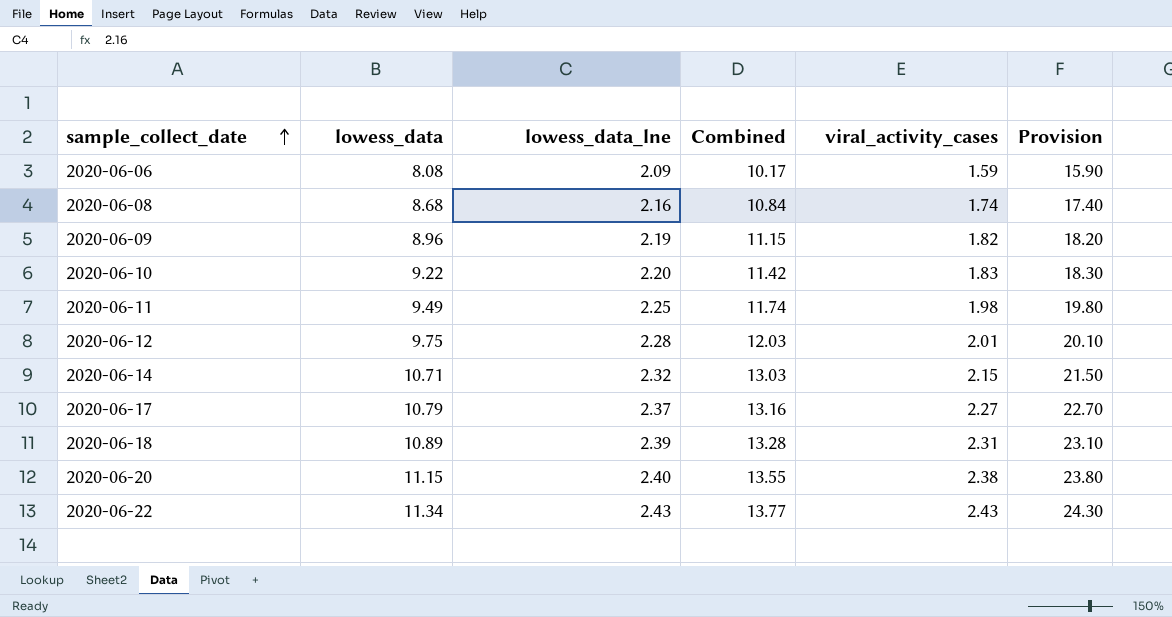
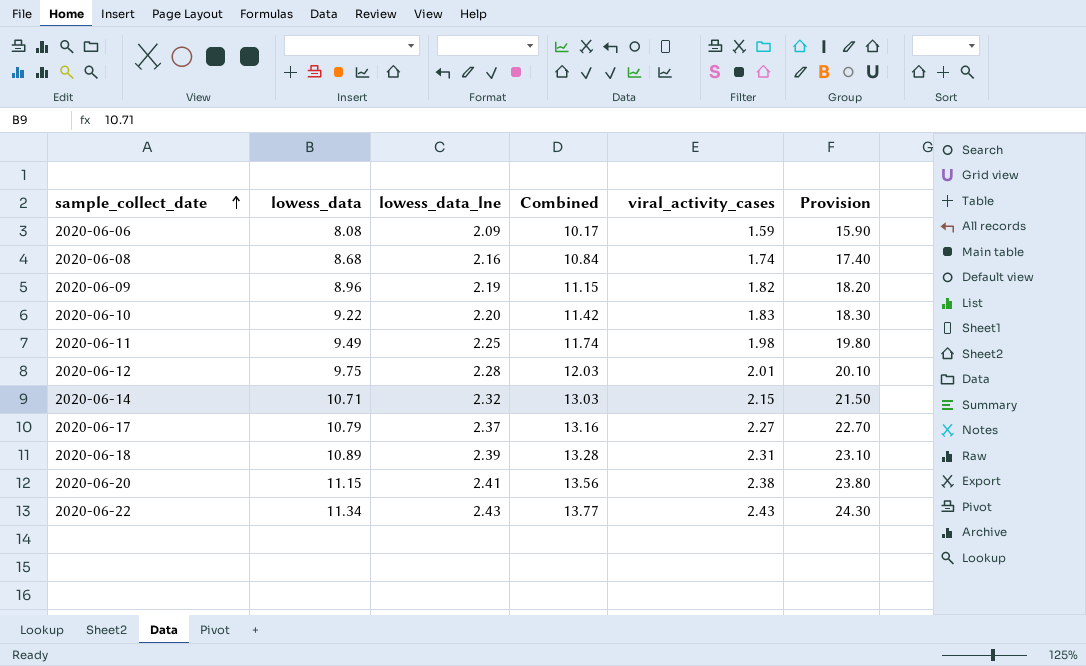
2020-06-20 | lowess_data_lne: 2.40 -> 2.41
2020-06-20 | Combined: 13.55 -> 13.56

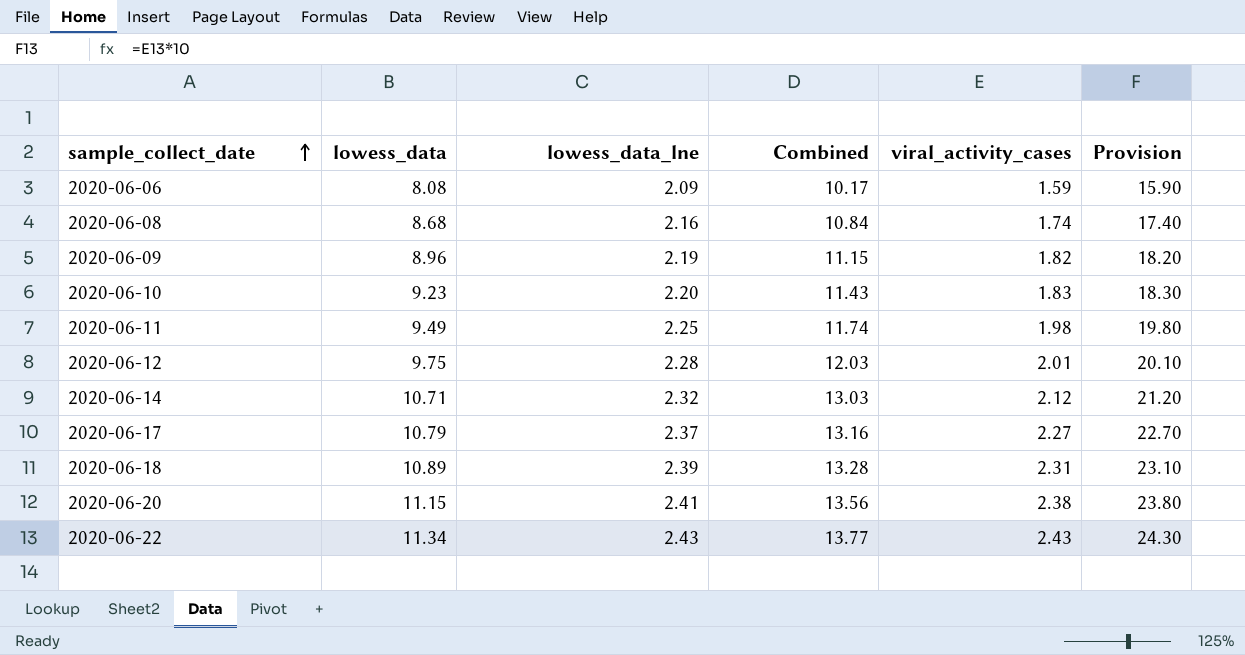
2020-06-10 | lowess_data: 9.22 -> 9.23
2020-06-10 | Combined: 11.42 -> 11.43
2020-06-14 | viral_activity_cases: 2.15 -> 2.12
2020-06-14 | Provision: 21.50 -> 21.20

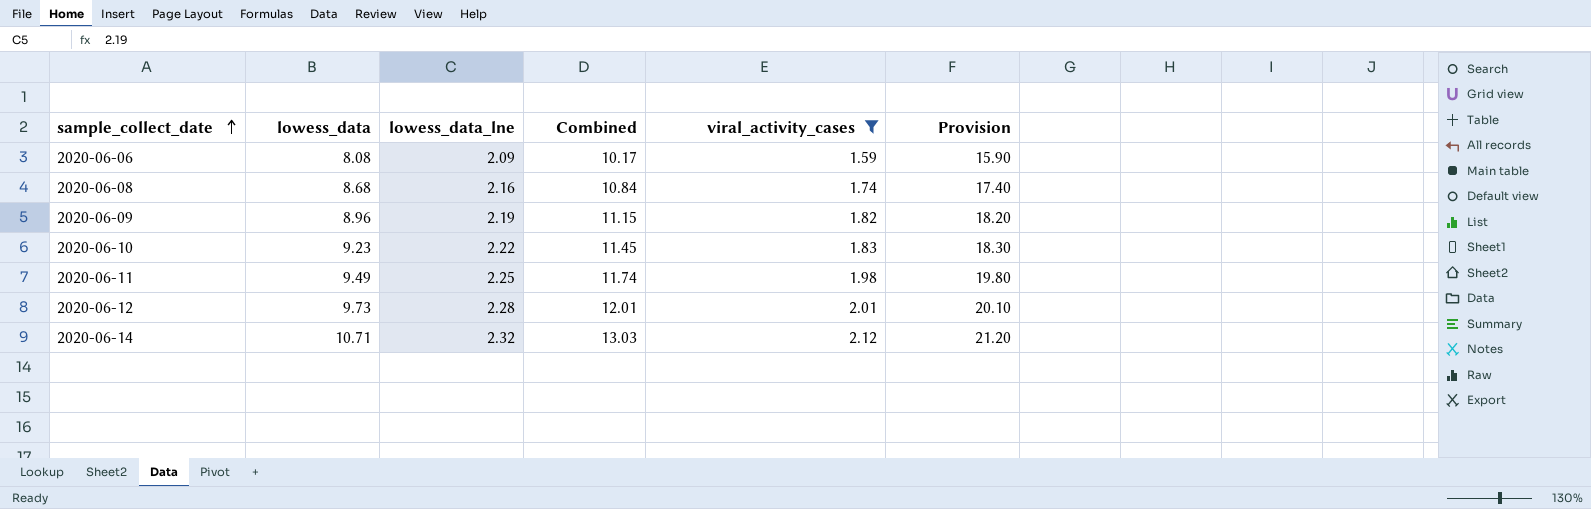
filter: none -> viral_activity_cases <= 2.12
2020-06-10 | lowess_data_lne: 2.20 -> 2.22
2020-06-10 | Combined: 11.43 -> 11.45
2020-06-12 | lowess_data: 9.75 -> 9.73
2020-06-12 | Combined: 12.03 -> 12.01

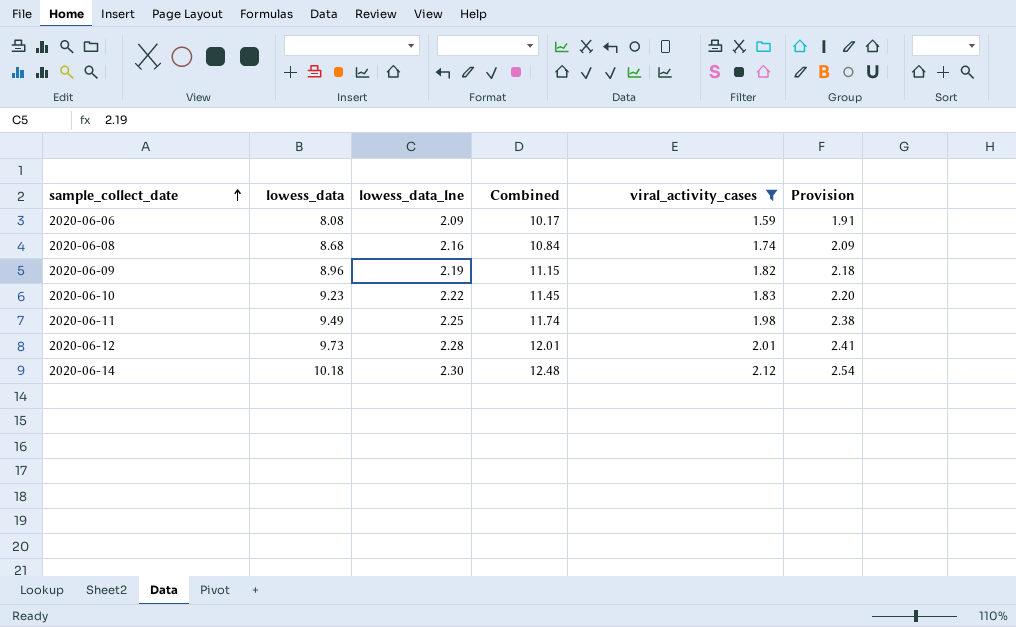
column Provision | formula: [viral_activity_cases] * 10 -> [viral_activity_cases] * 1.2
2020-06-14 | lowess_data: 10.71 -> 10.18
2020-06-14 | lowess_data_lne: 2.32 -> 2.30
2020-06-14 | Combined: 13.03 -> 12.48

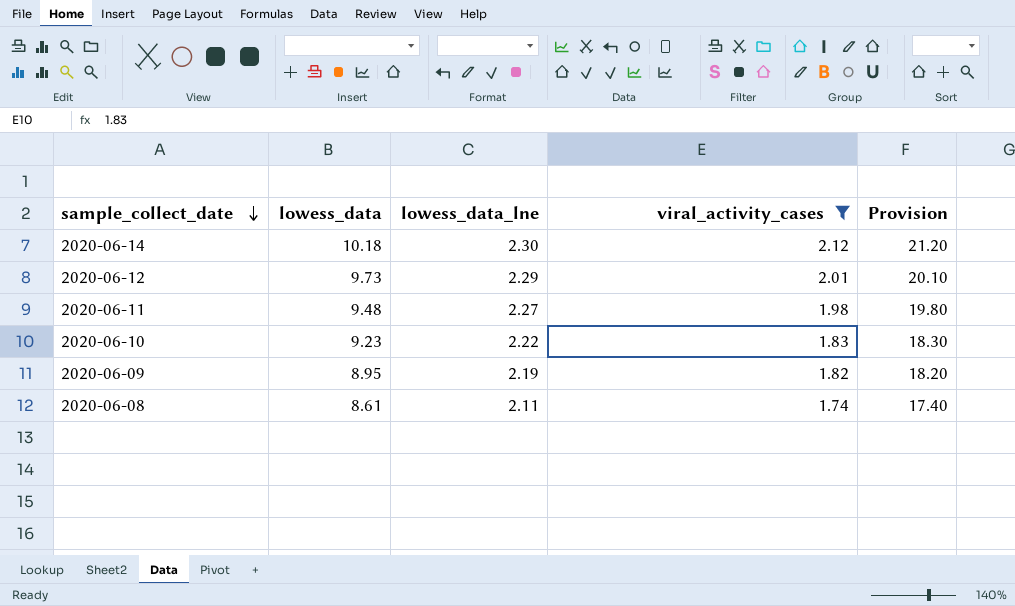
row order: sample_collect_date ascending -> sample_collect_date descending
column Combined | formula: [lowess_data] + [lowess_data_lne] -> none
column Provision | formula: [viral_activity_cases] * 1.2 -> [viral_activity_cases] * 10
row 2020-06-06: 8.08 | 2.09 | 10.17 | 1.59 | 1.91 -> none
2020-06-12 | lowess_data_lne: 2.28 -> 2.29
2020-06-11 | lowess_data: 9.49 -> 9.48
2020-06-11 | lowess_data_lne: 2.25 -> 2.27
2020-06-09 | lowess_data: 8.96 -> 8.95
2020-06-08 | lowess_data: 8.68 -> 8.61
2020-06-08 | lowess_data_lne: 2.16 -> 2.11

